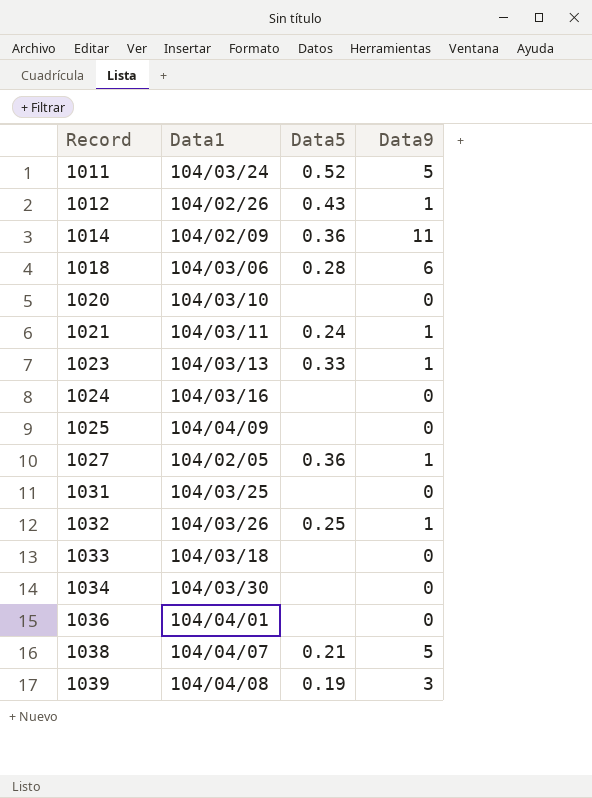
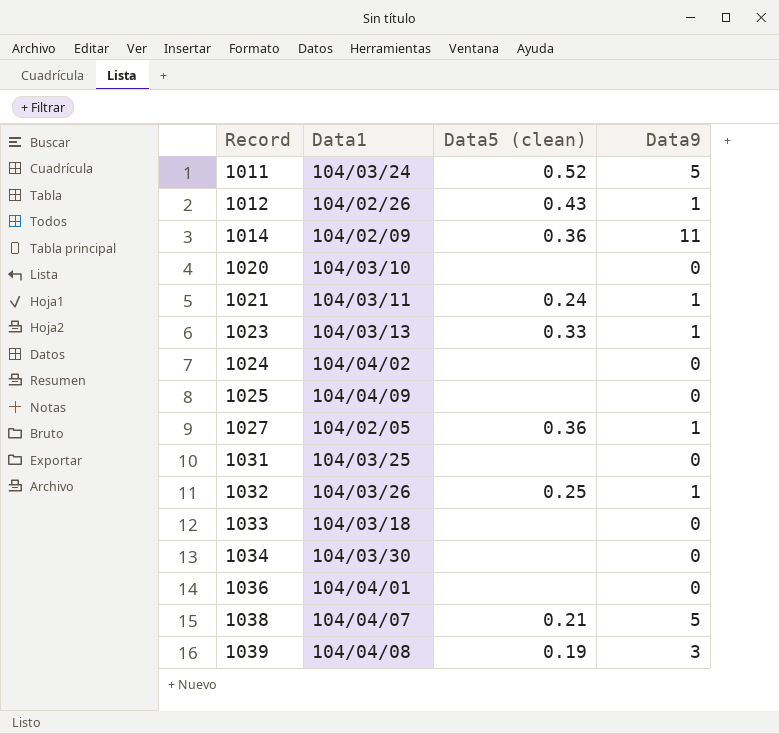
column name: Data5 -> Data5 (clean)
row 1018: 104/03/06 | 0.28 | 6 -> none
1024 | Data1: 104/03/16 -> 104/04/02

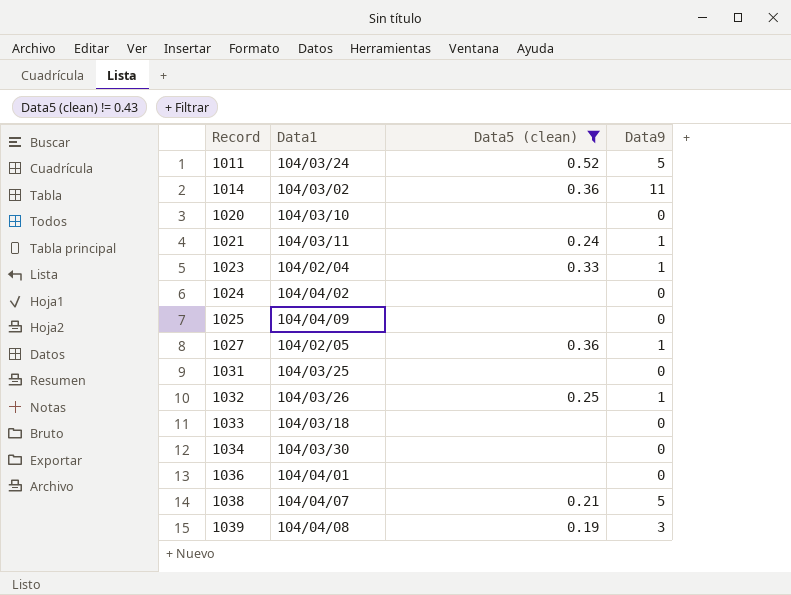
filter: none -> Data5 (clean) != 0.43
1014 | Data1: 104/02/09 -> 104/03/02
1023 | Data1: 104/03/13 -> 104/02/04

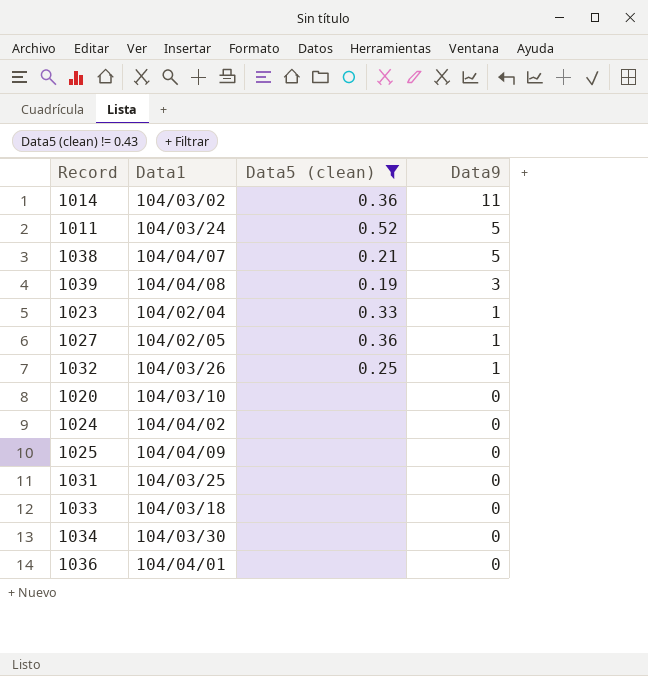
row order: Record ascending -> Data9 descending
row 1021: 104/03/11 | 0.24 | 1 -> none

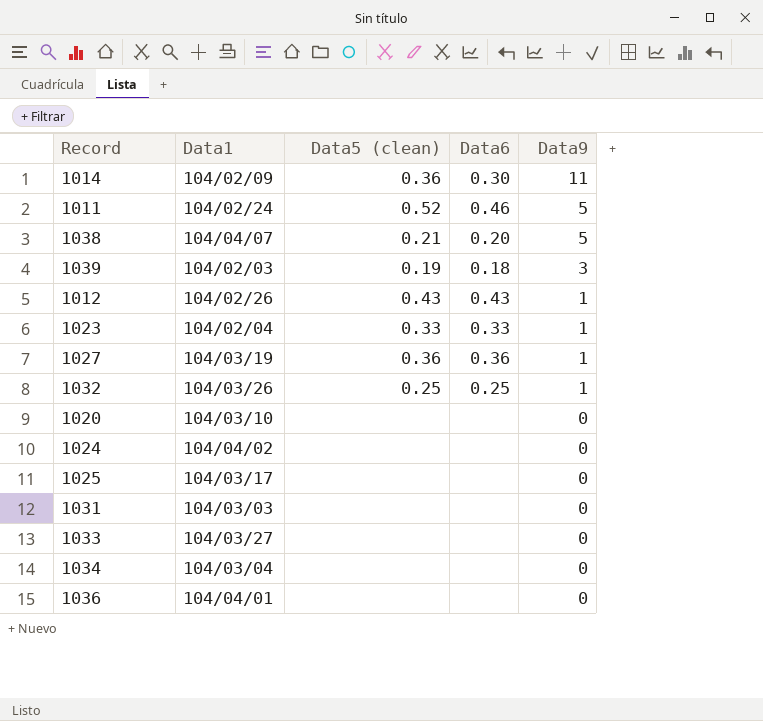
filter: Data5 (clean) != 0.43 -> none
column Data6 | position: none -> 4
1014 | Data1: 104/03/02 -> 104/02/09
1011 | Data1: 104/03/24 -> 104/02/24
1039 | Data1: 104/04/08 -> 104/02/03
1027 | Data1: 104/02/05 -> 104/03/19
1025 | Data1: 104/04/09 -> 104/03/17
1031 | Data1: 104/03/25 -> 104/03/03
1033 | Data1: 104/03/18 -> 104/03/27
1034 | Data1: 104/03/30 -> 104/03/04

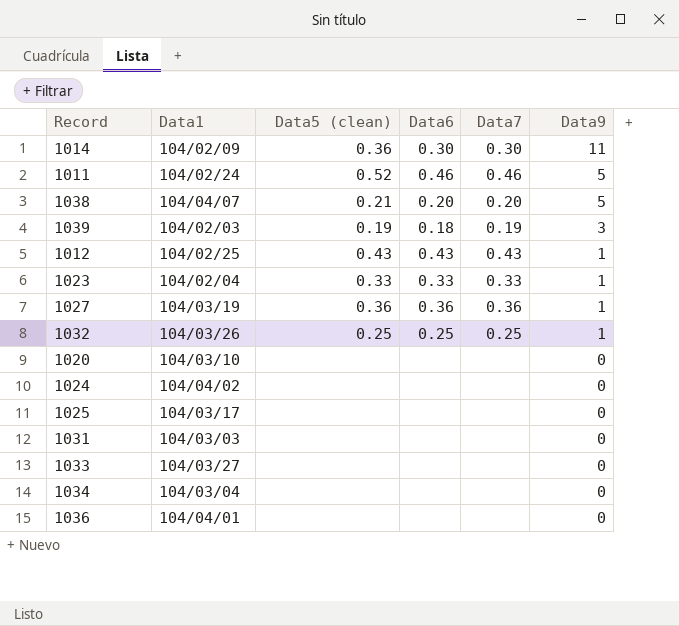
column Data7 | position: none -> 5
1012 | Data1: 104/02/26 -> 104/02/25

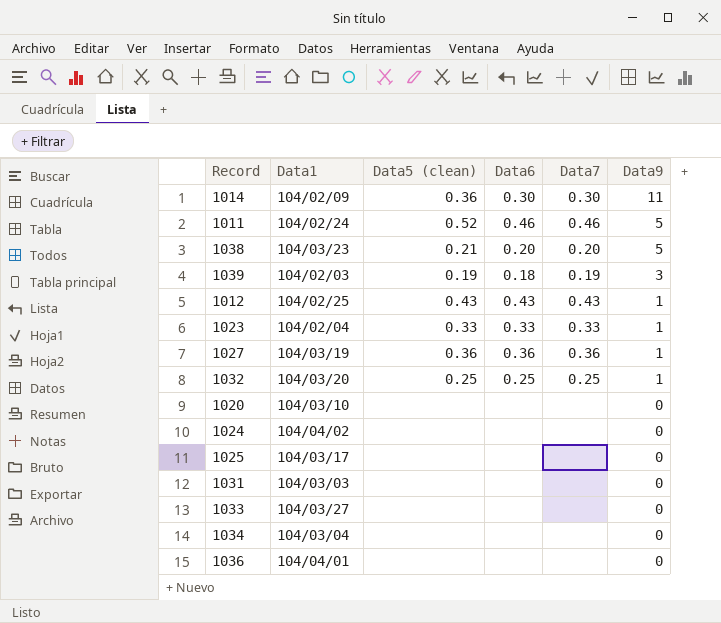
1038 | Data1: 104/04/07 -> 104/03/23
1032 | Data1: 104/03/26 -> 104/03/20

